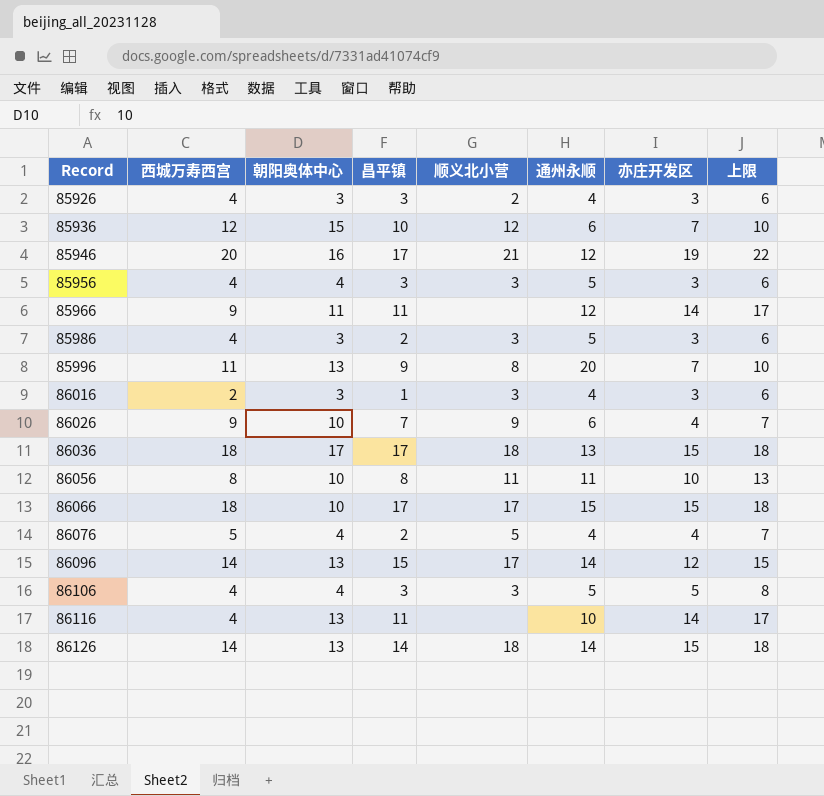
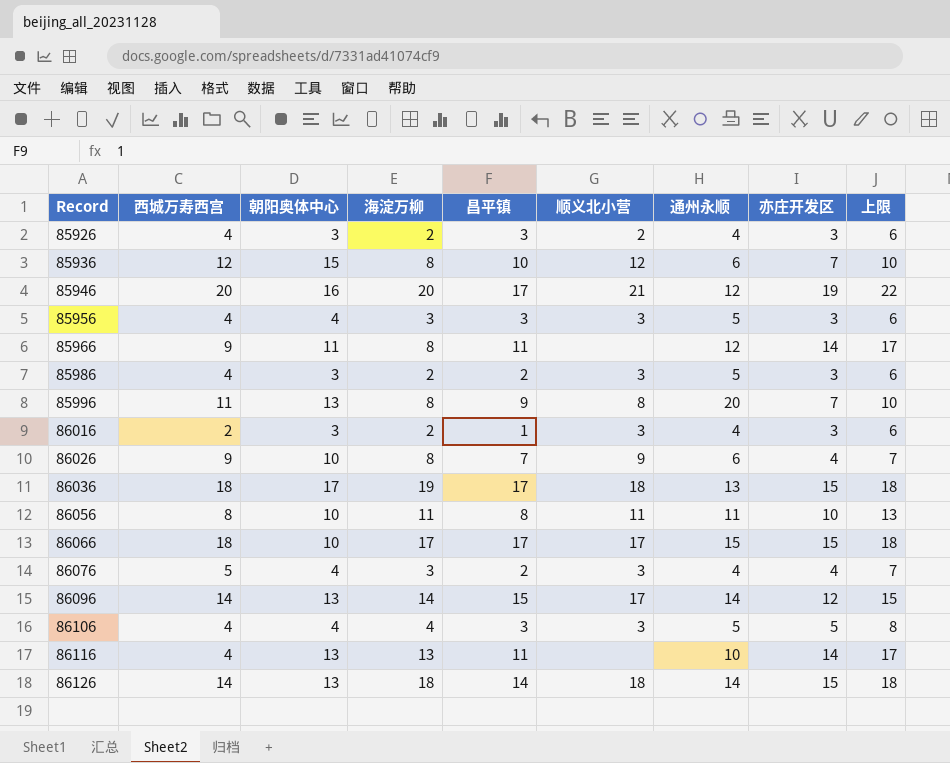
column 海淀万柳 | position: none -> 4
86076 | 顺义北小营: 5 -> 3

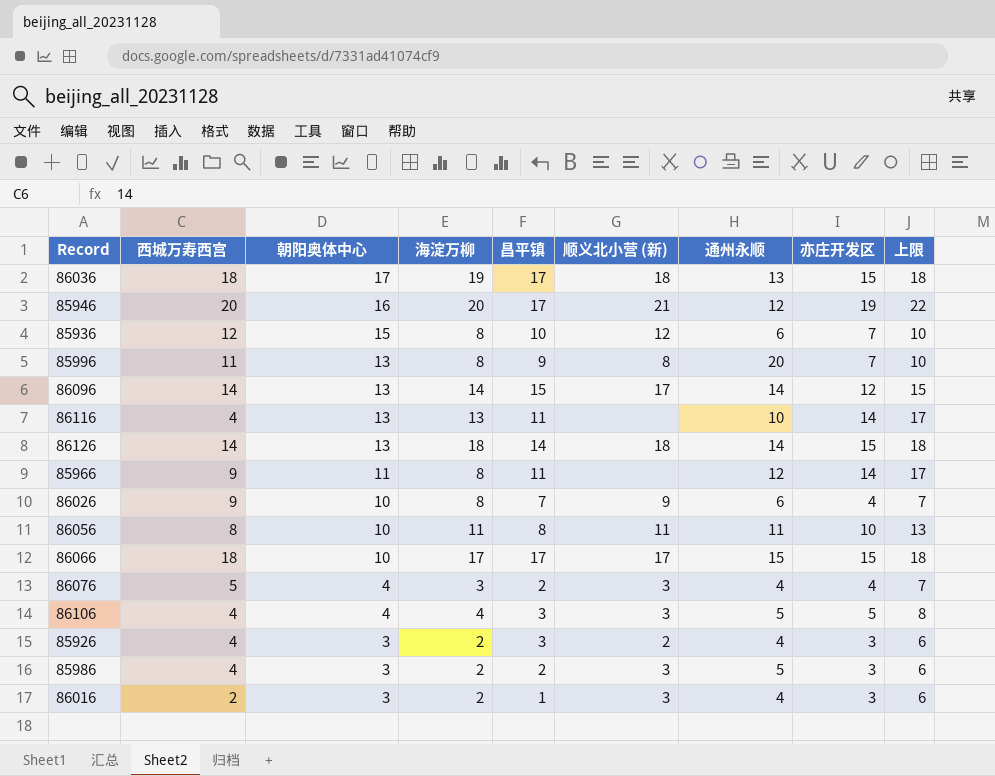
row order: Record ascending -> 朝阳奥体中心 descending
column name: 顺义北小营 -> 顺义北小营 (新)
row 85956: 4 | 4 | 3 | 3 | 3 | 5 | 3 | 6 -> none

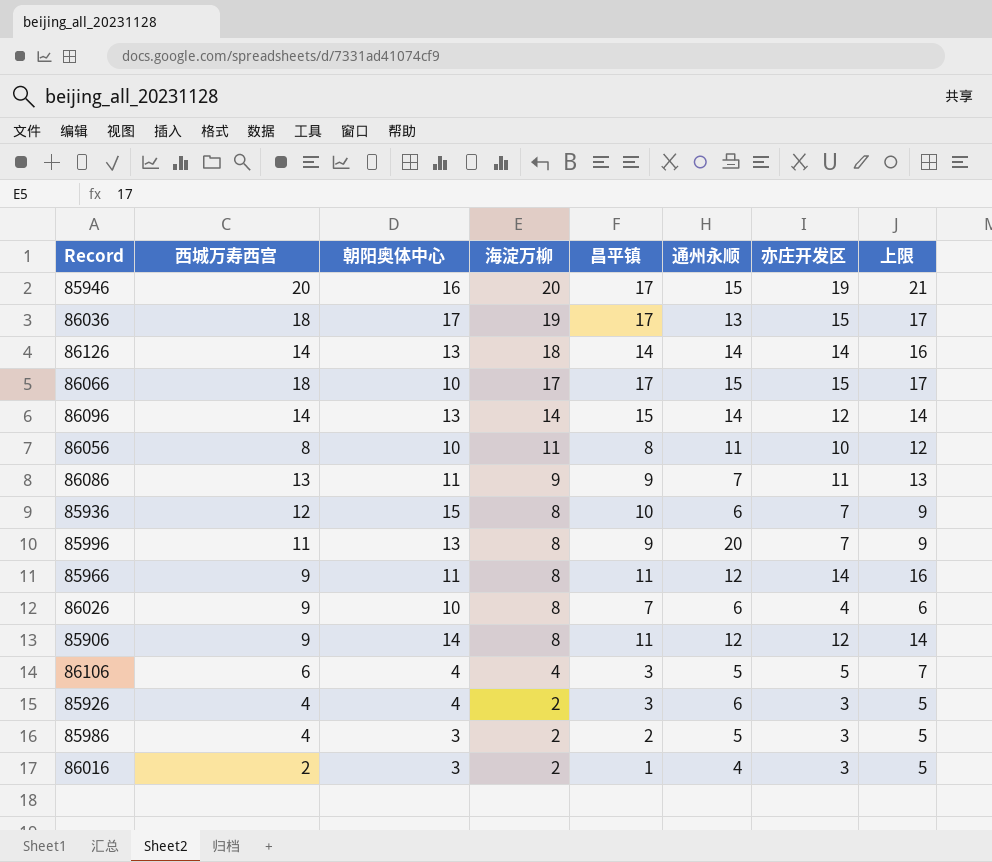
row order: 朝阳奥体中心 descending -> 海淀万柳 descending
column 顺义北小营 (新) | position: 6 -> none
column 上限 | formula: [亦庄开发区] + 3 -> [亦庄开发区] + 2
row 86116: 4 | 13 | 13 | 11 | none | 10 | 14 | 17 -> none
row 86076: 5 | 4 | 3 | 2 | 3 | 4 | 4 | 7 -> none
85946 | 通州永顺: 12 -> 15
86126 | 亦庄开发区: 15 -> 14
row 86086: none -> 13 | 11 | 9 | 9 | 7 | 11 | 13
row 85906: none -> 9 | 14 | 8 | 11 | 12 | 12 | 14
86106 | 西城万寿西宫: 4 -> 6
85926 | 朝阳奥体中心: 3 -> 4
85926 | 通州永顺: 4 -> 6

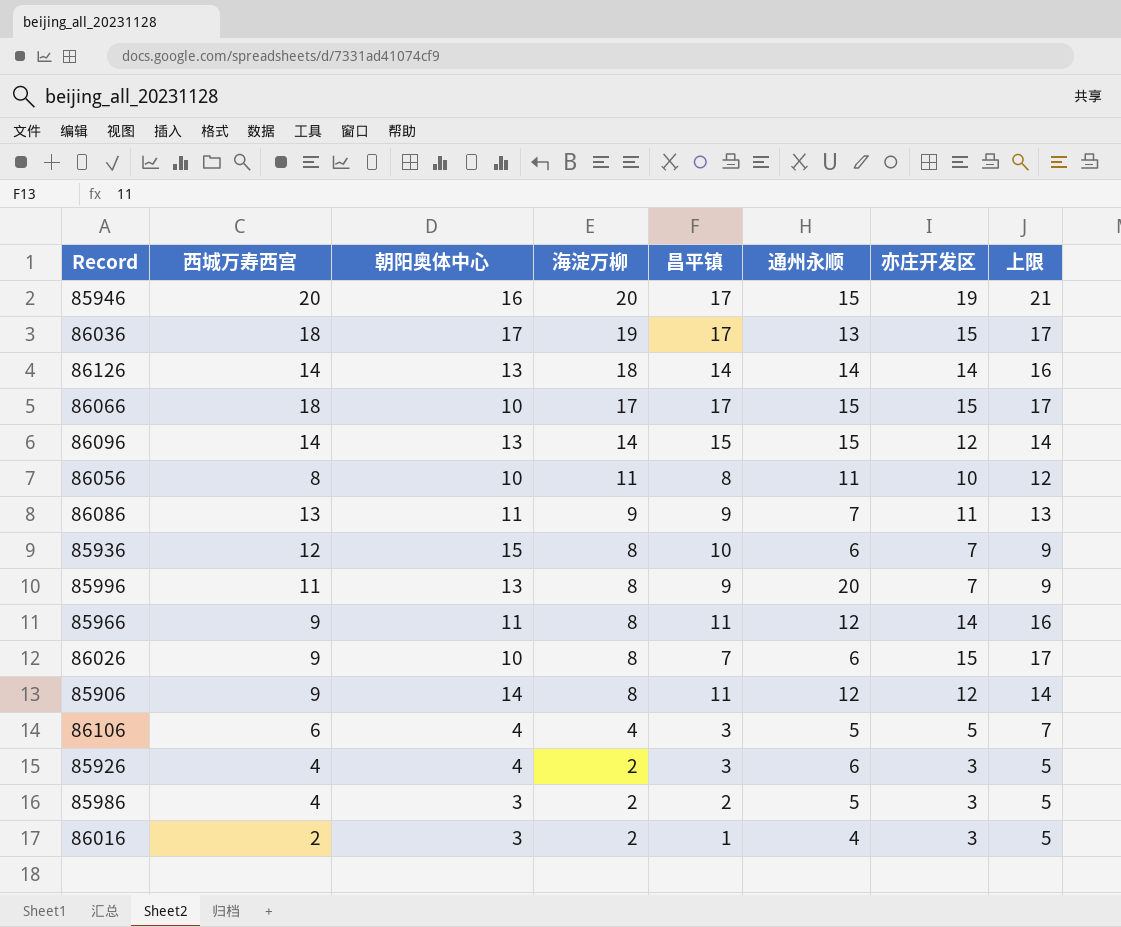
86096 | 通州永顺: 14 -> 15
86026 | 亦庄开发区: 4 -> 15
86026 | 上限: 6 -> 17

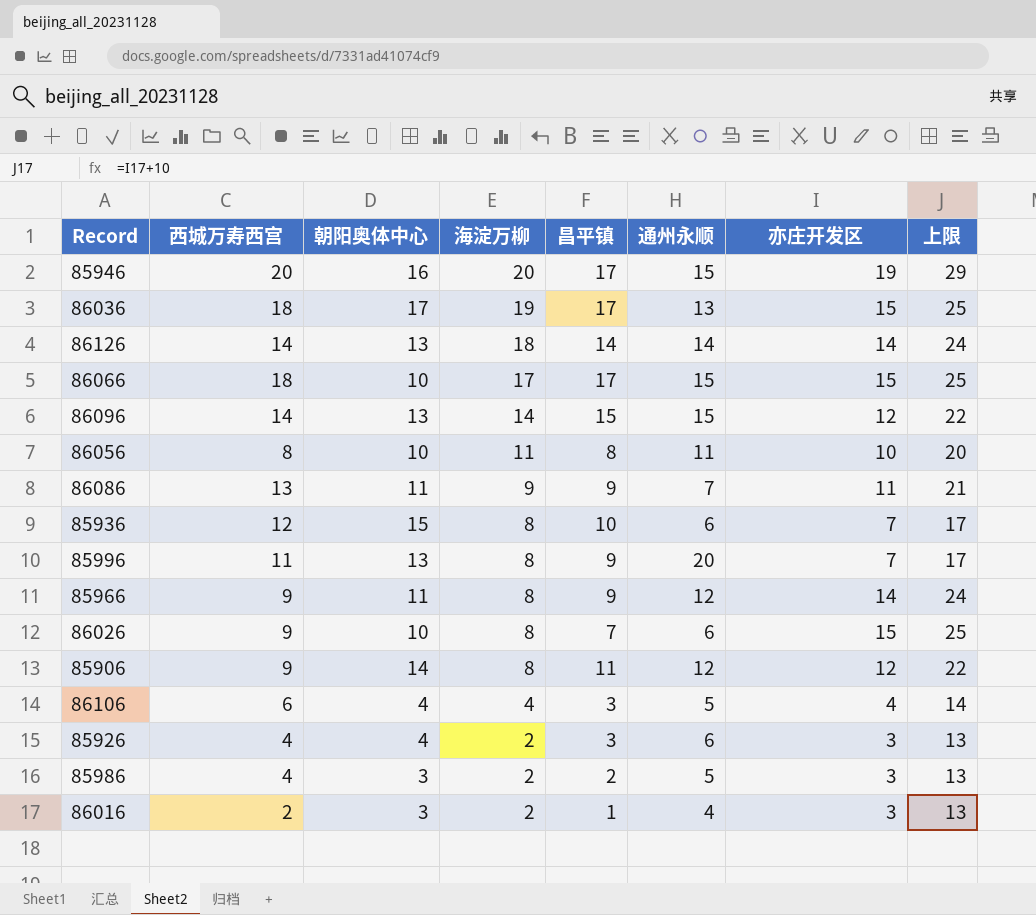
column 上限 | formula: [亦庄开发区] + 2 -> [亦庄开发区] + 10
85966 | 昌平镇: 11 -> 9
86106 | 亦庄开发区: 5 -> 4

